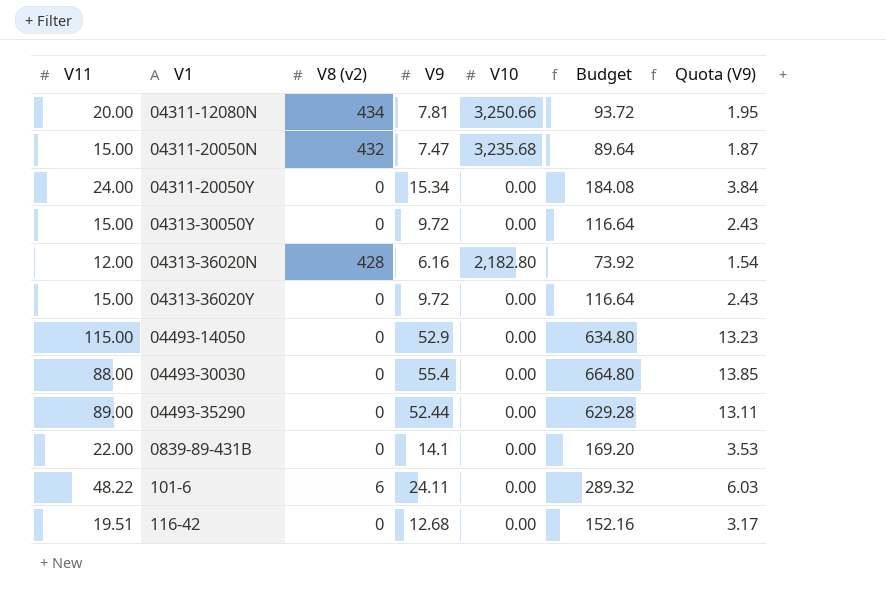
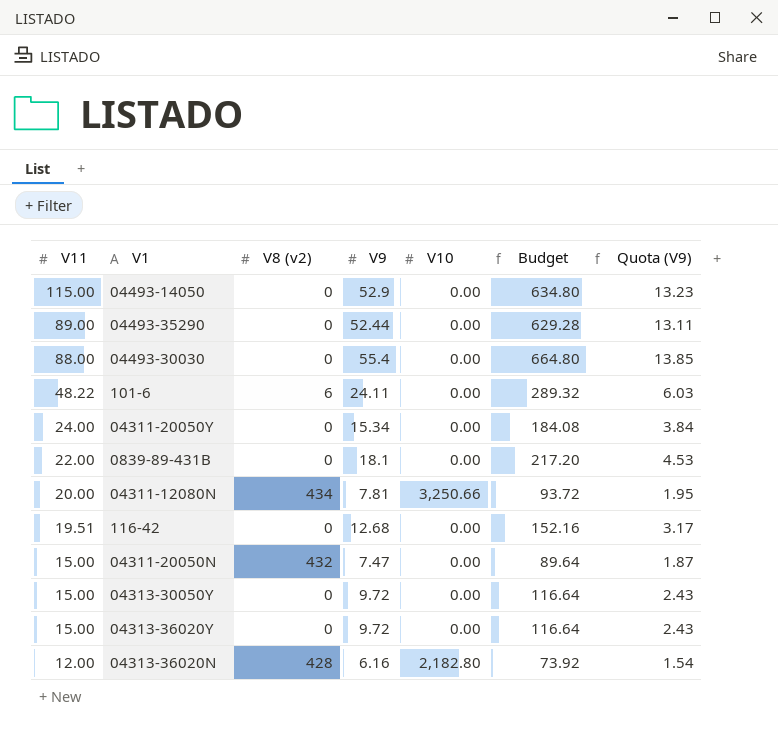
row order: none -> V11 descending
0839-89-431B | V9: 14.1 -> 18.1
0839-89-431B | Budget: 169.20 -> 217.20
0839-89-431B | Quota (V9): 3.53 -> 4.53
04311-20050N | V10: 3,235.68 -> 0.00

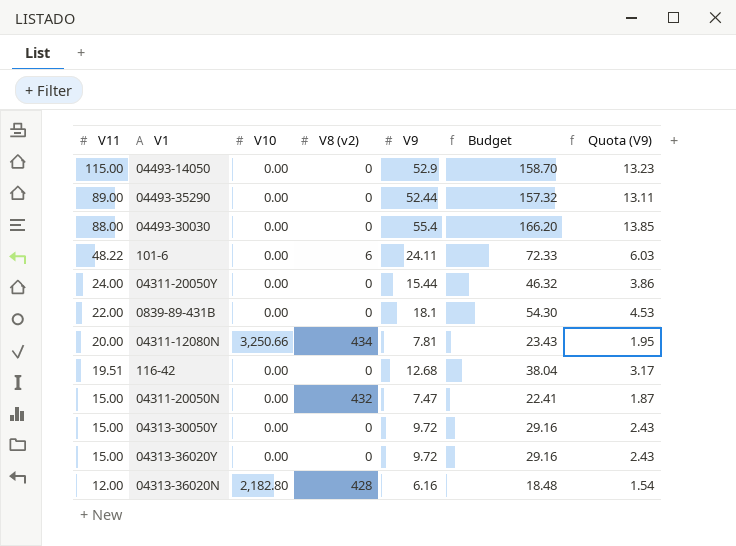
column V10 | position: 5 -> 3
column Budget | formula: [V9] * 12 -> [V9] * 3
04311-20050Y | V9: 15.34 -> 15.44
04311-20050Y | Quota (V9): 3.84 -> 3.86

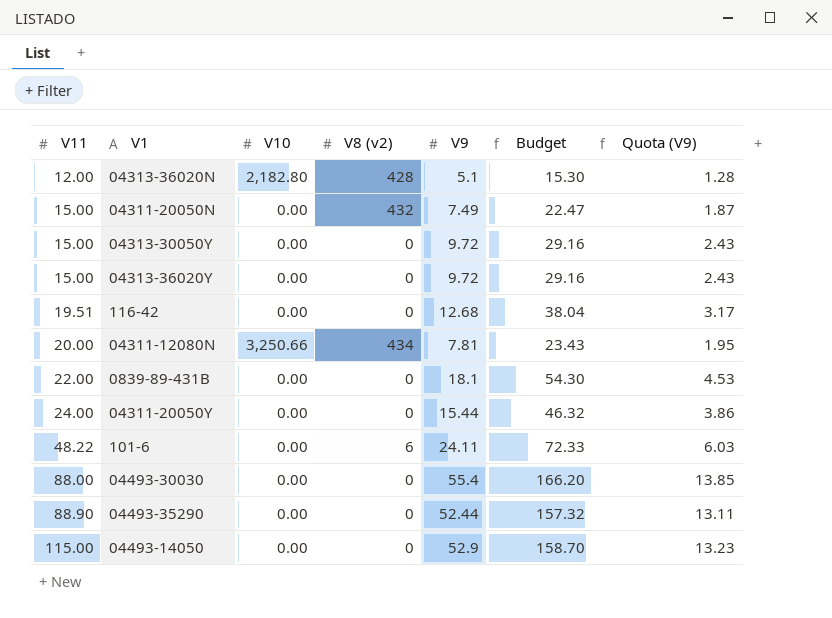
row order: V11 descending -> V11 ascending
04313-36020N | V9: 6.16 -> 5.1
04313-36020N | Budget: 18.48 -> 15.30
04313-36020N | Quota (V9): 1.54 -> 1.28
04311-20050N | V9: 7.47 -> 7.49
04311-20050N | Budget: 22.41 -> 22.47
04493-35290 | V11: 89.00 -> 88.90

